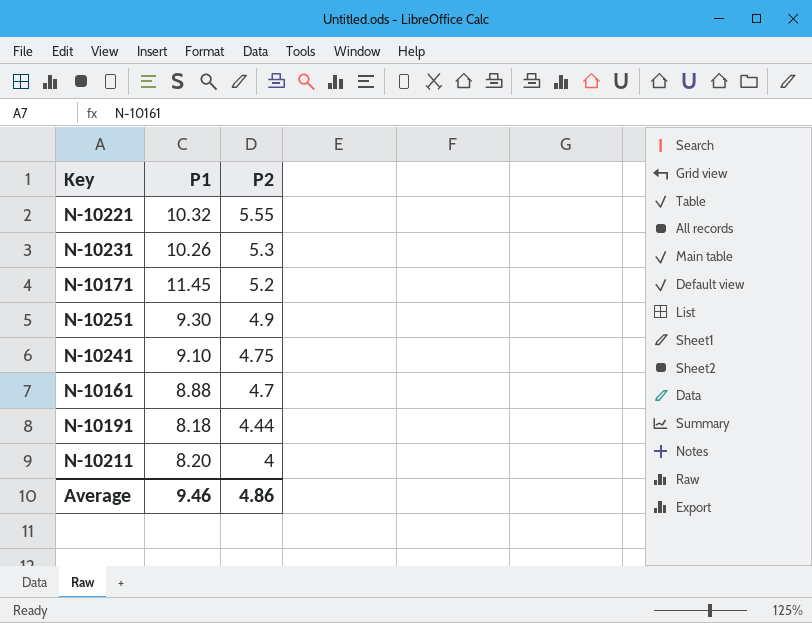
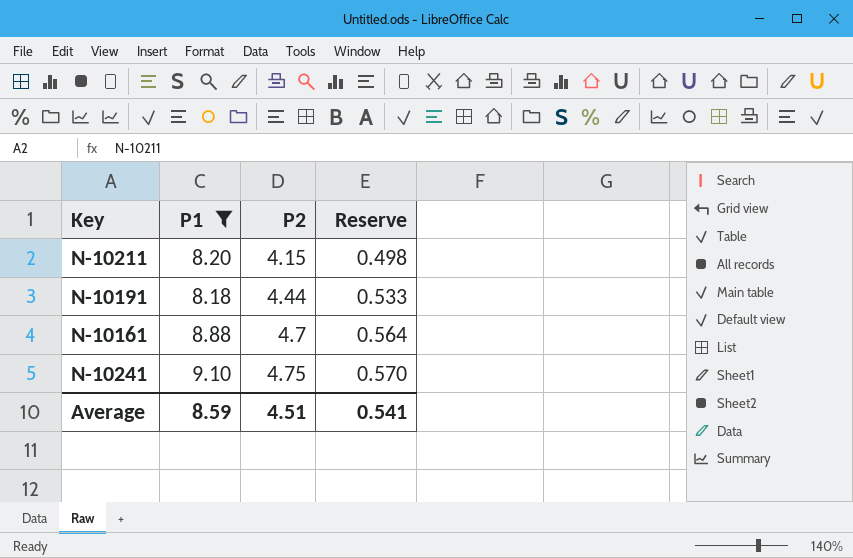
filter: none -> P1 <= 9.10
row order: P2 descending -> P2 ascending
column Reserve | formula: none -> [P2] * 0.12
N-10211 | P2: 4 -> 4.15
Average | P1: 9.46 -> 8.59
Average | P2: 4.86 -> 4.51

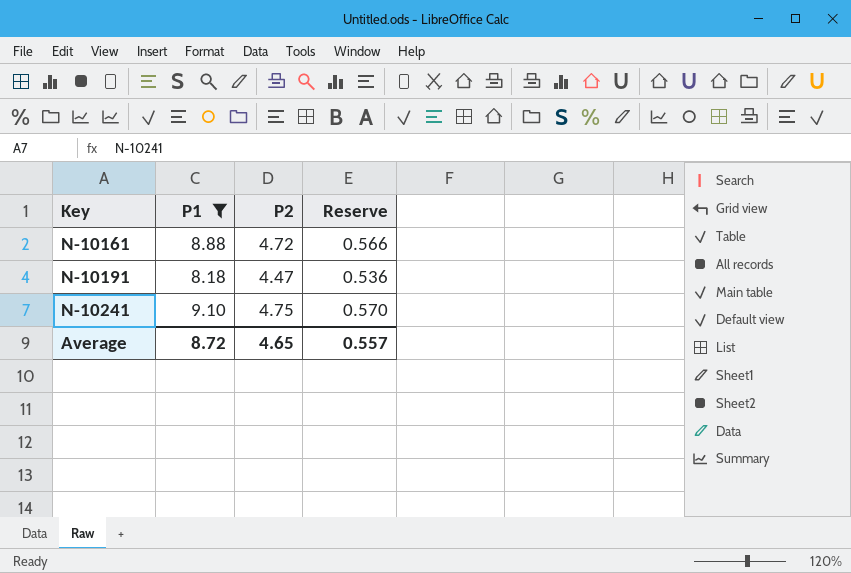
row order: P2 ascending -> Key ascending
row N-10211: 8.20 | 4.15 | 0.498 -> none
N-10161 | P2: 4.7 -> 4.72
N-10161 | Reserve: 0.564 -> 0.566
N-10191 | P2: 4.44 -> 4.47
N-10191 | Reserve: 0.533 -> 0.536
Average | P1: 8.59 -> 8.72
Average | P2: 4.51 -> 4.65
Average | Reserve: 0.541 -> 0.557

